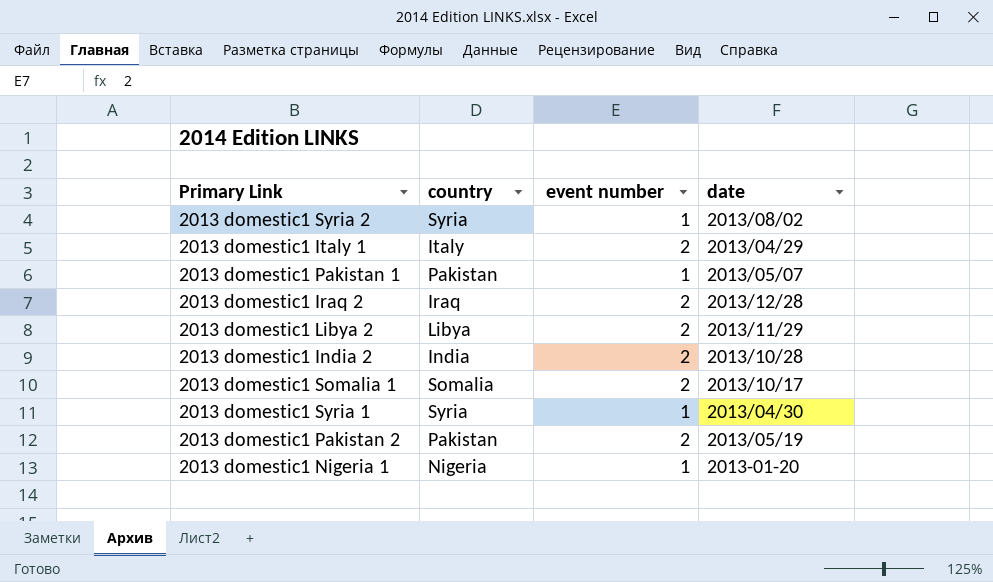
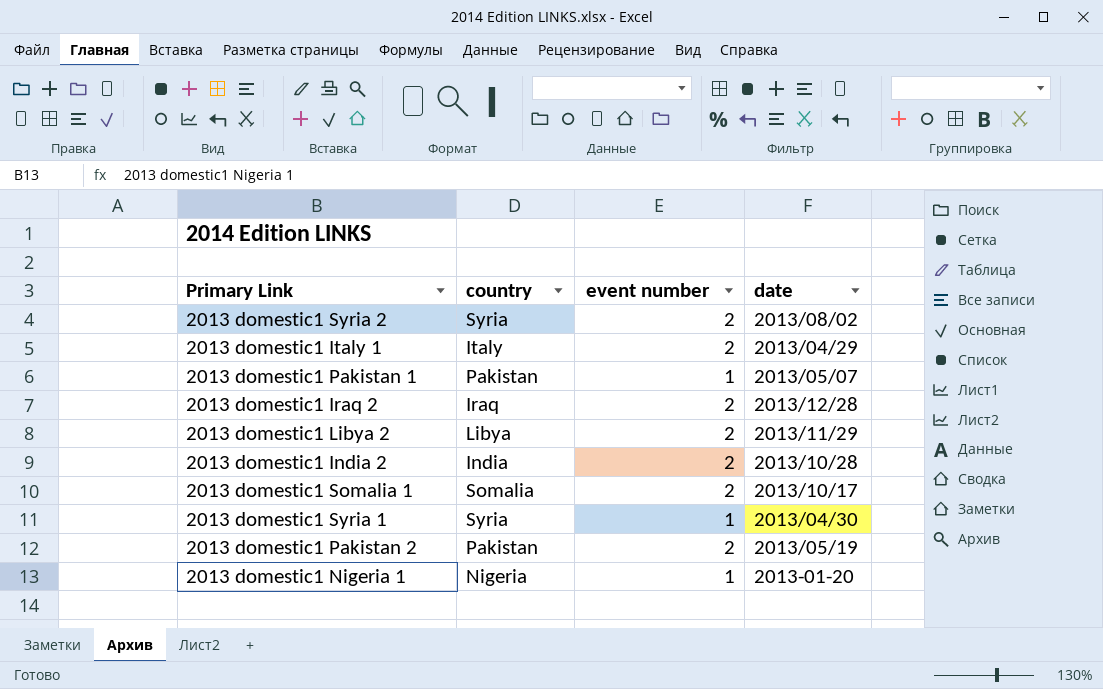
2013 domestic1 Syria 2 | event number: 1 -> 2

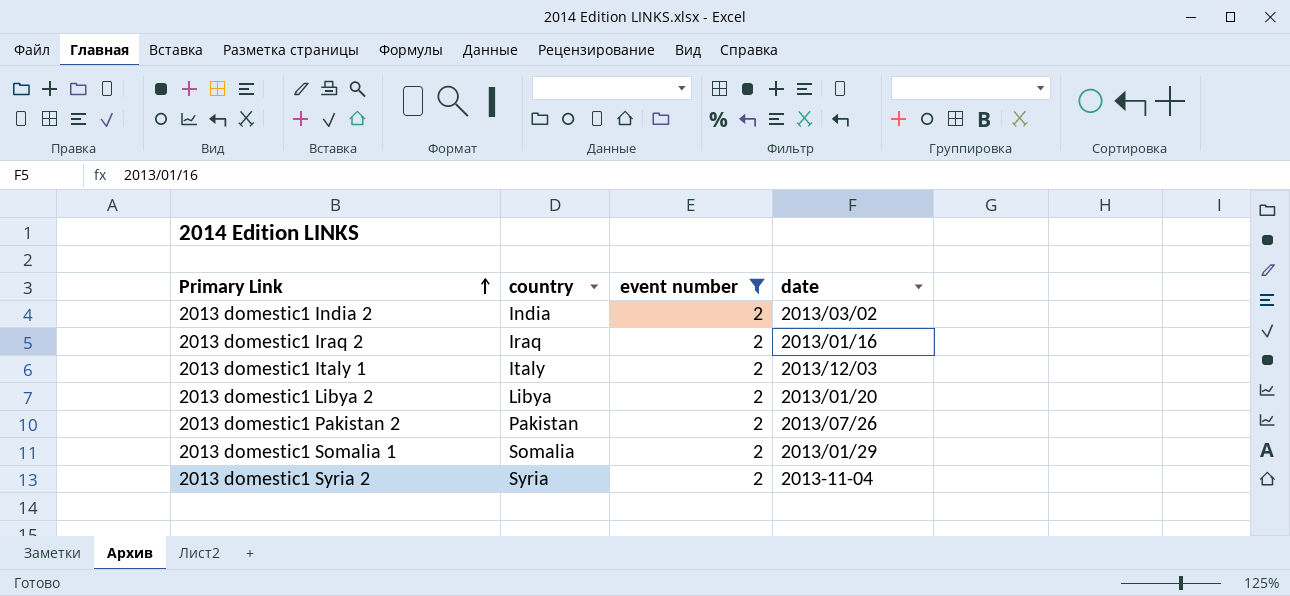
filter: none -> event number = 2
row order: none -> Primary Link ascending
2013 domestic1 India 2 | date: 2013/10/28 -> 2013/03/02
2013 domestic1 Iraq 2 | date: 2013/12/28 -> 2013/01/16
2013 domestic1 Italy 1 | date: 2013/04/29 -> 2013/12/03
2013 domestic1 Libya 2 | date: 2013/11/29 -> 2013/01/20
2013 domestic1 Pakistan 2 | date: 2013/05/19 -> 2013/07/26
2013 domestic1 Somalia 1 | date: 2013/10/17 -> 2013/01/29
2013 domestic1 Syria 2 | date: 2013/08/02 -> 2013-11-04

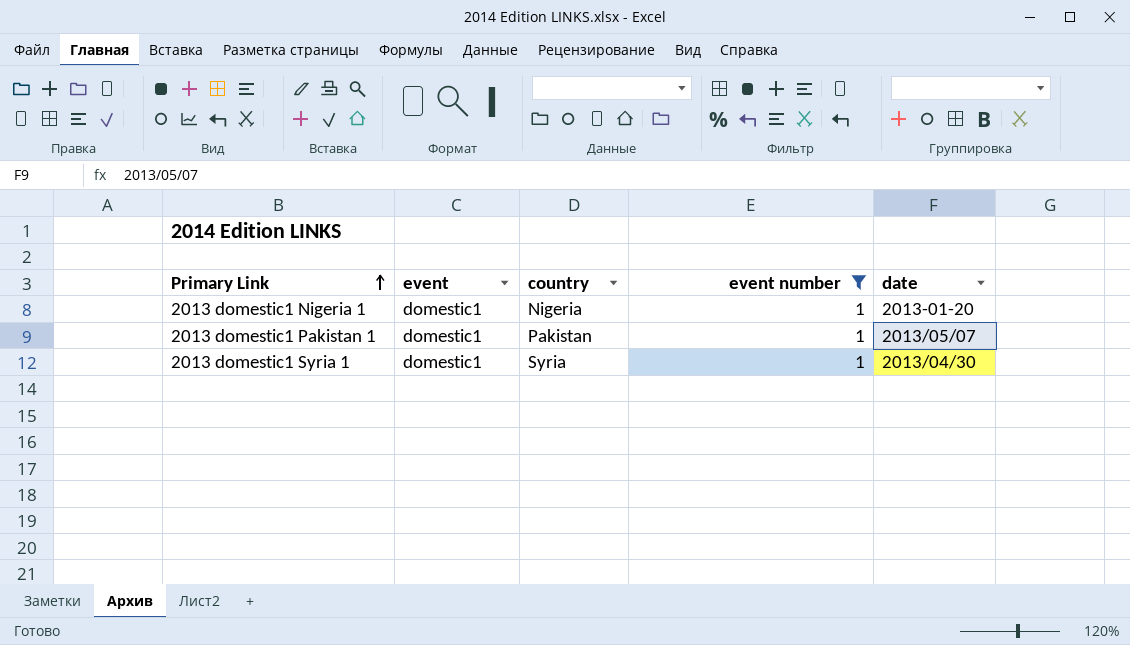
filter: event number = 2 -> event number = 1
column event | position: none -> 2

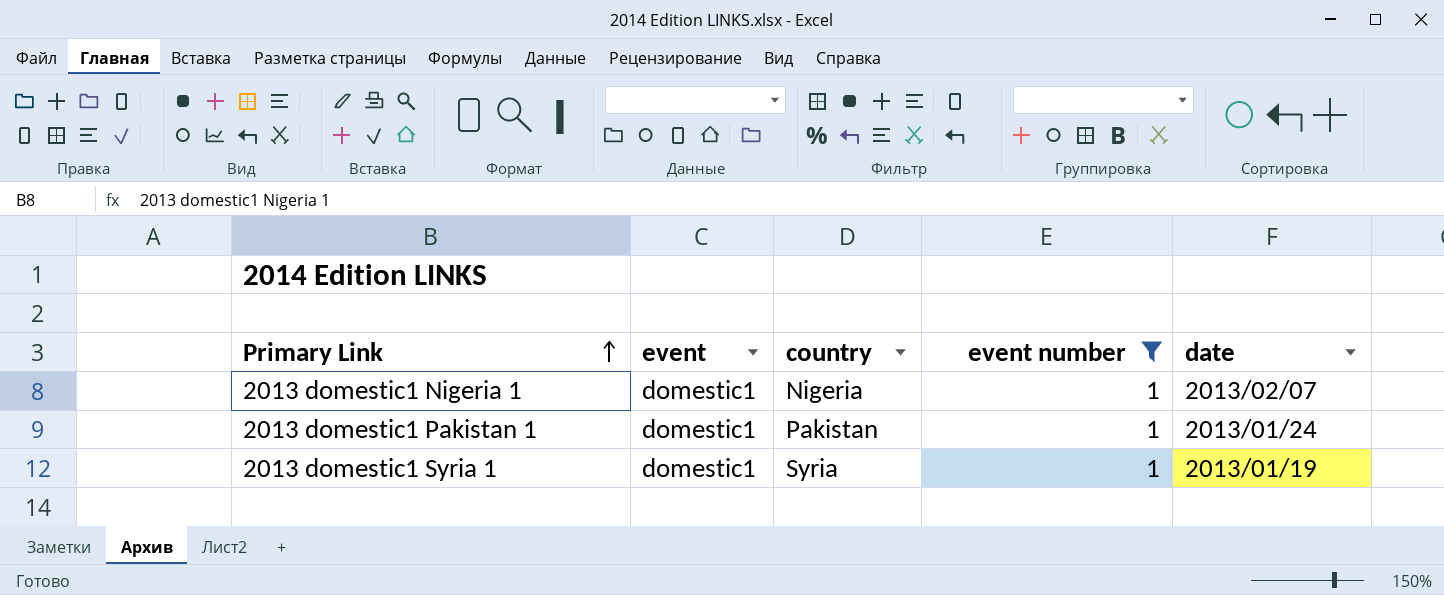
2013 domestic1 Nigeria 1 | date: 2013-01-20 -> 2013/02/07
2013 domestic1 Pakistan 1 | date: 2013/05/07 -> 2013/01/24
2013 domestic1 Syria 1 | date: 2013/04/30 -> 2013/01/19

